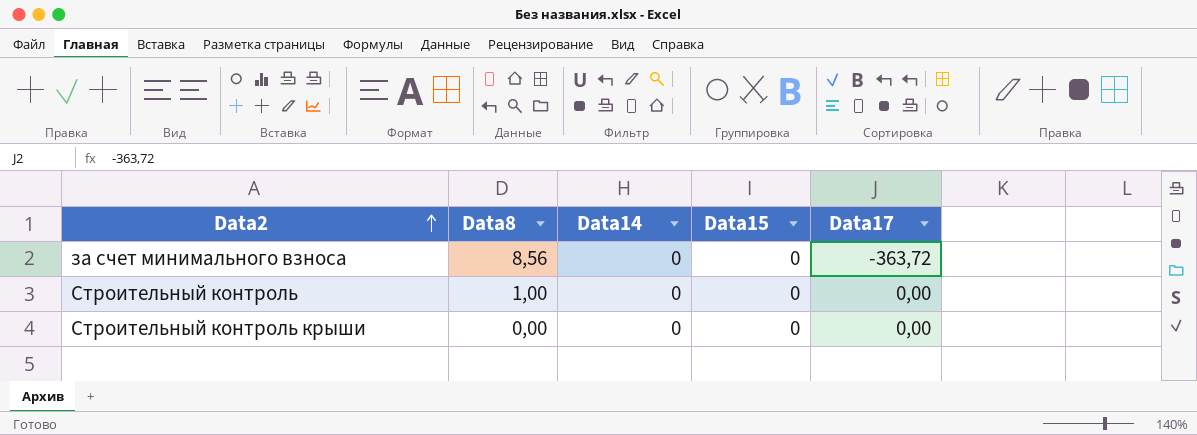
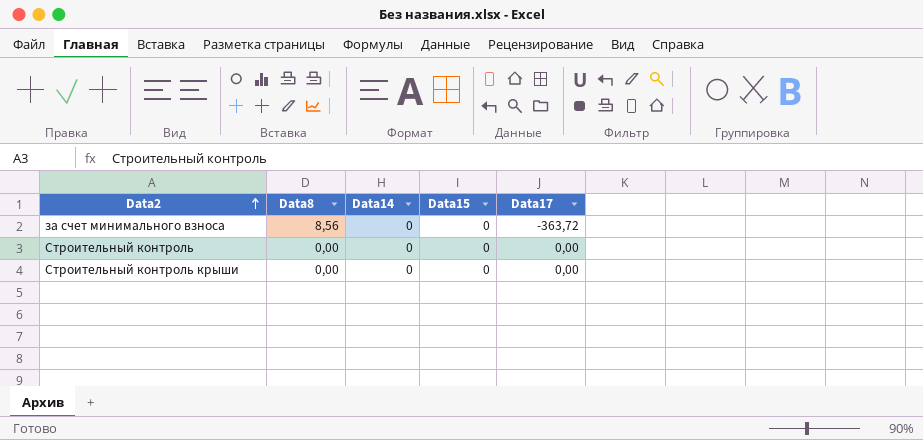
Строительный контроль | Data8: 1,00 -> 0,00

